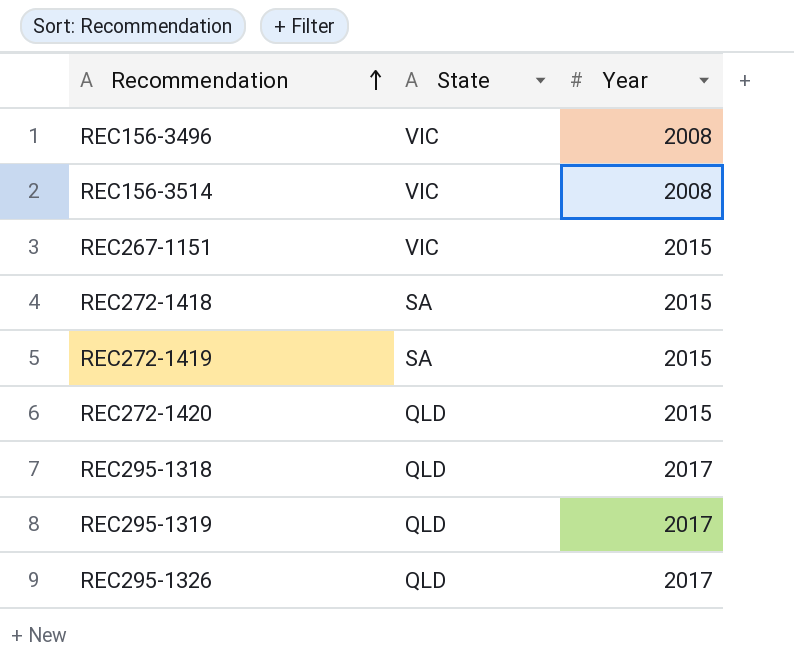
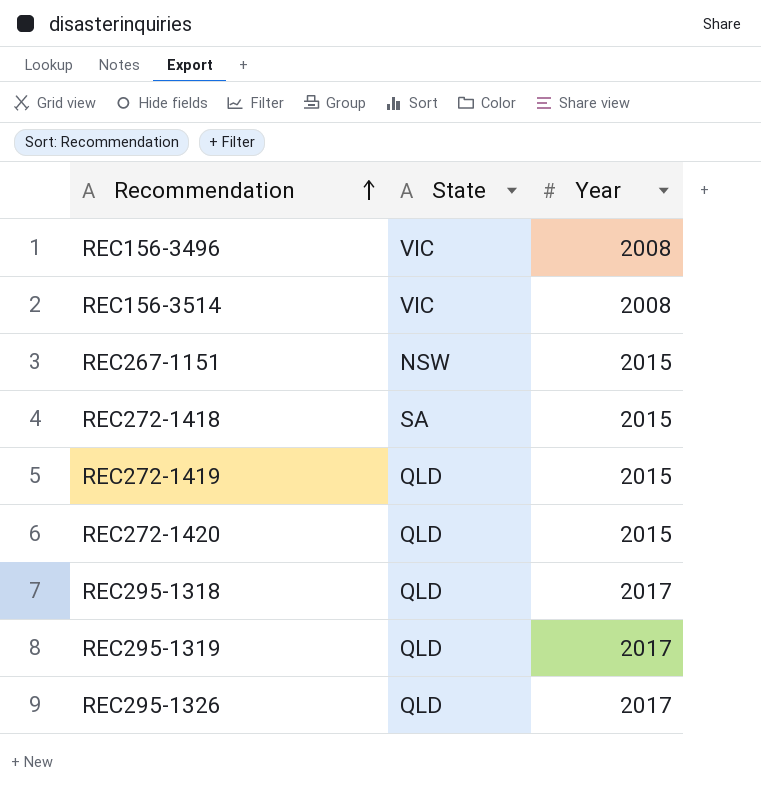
REC267-1151 | State: VIC -> NSW
REC272-1419 | State: SA -> QLD

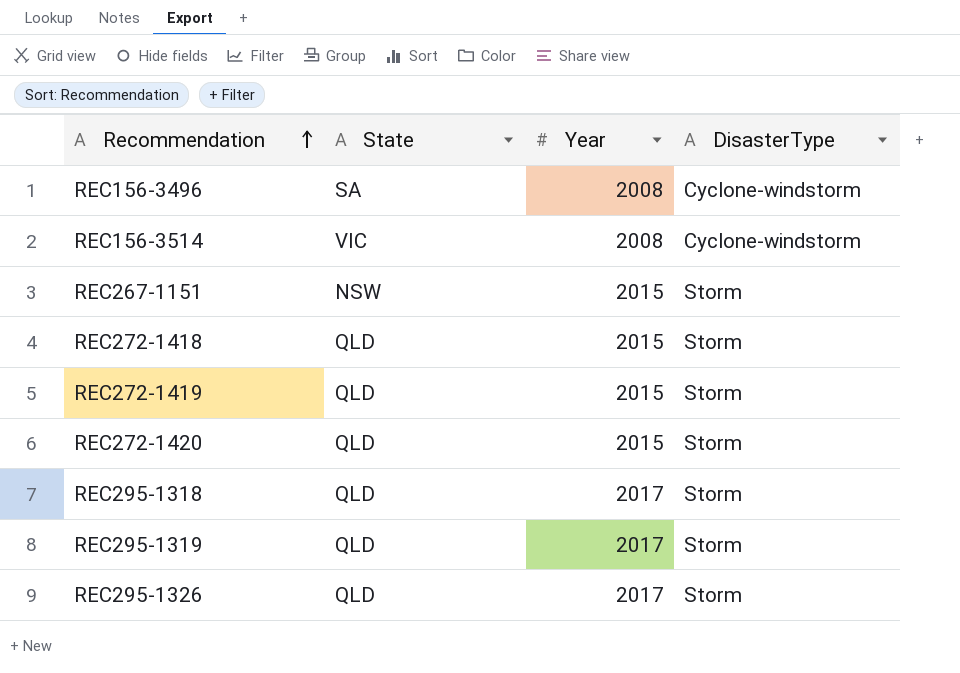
column DisasterType | position: none -> 4
REC156-3496 | State: VIC -> SA
REC272-1418 | State: SA -> QLD

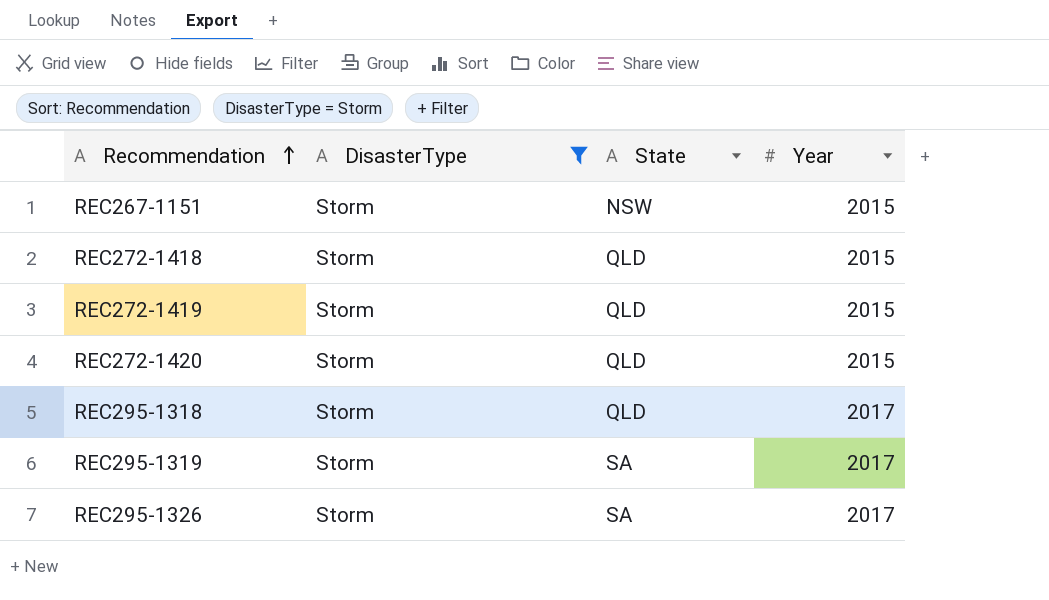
filter: none -> DisasterType = Storm
column DisasterType | position: 4 -> 2
REC295-1319 | State: QLD -> SA
REC295-1326 | State: QLD -> SA

